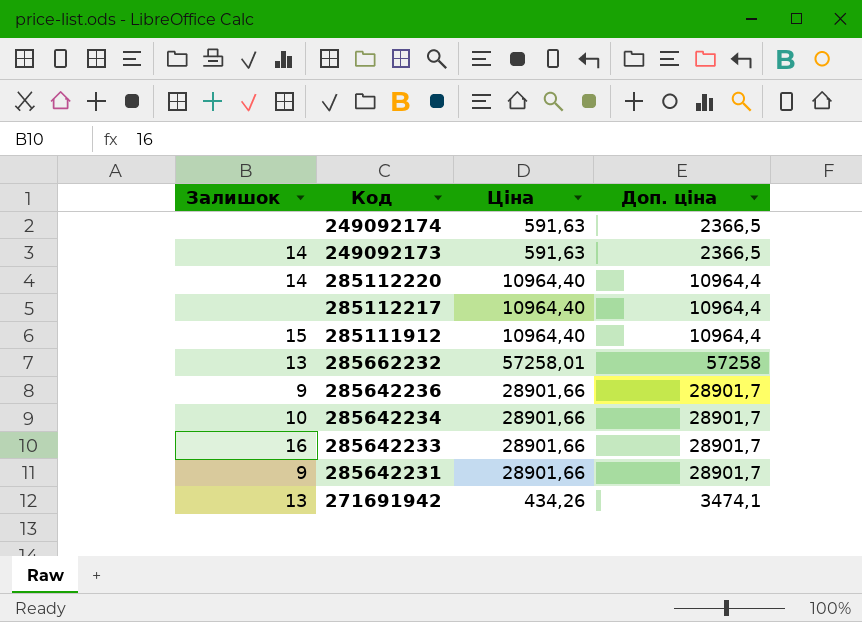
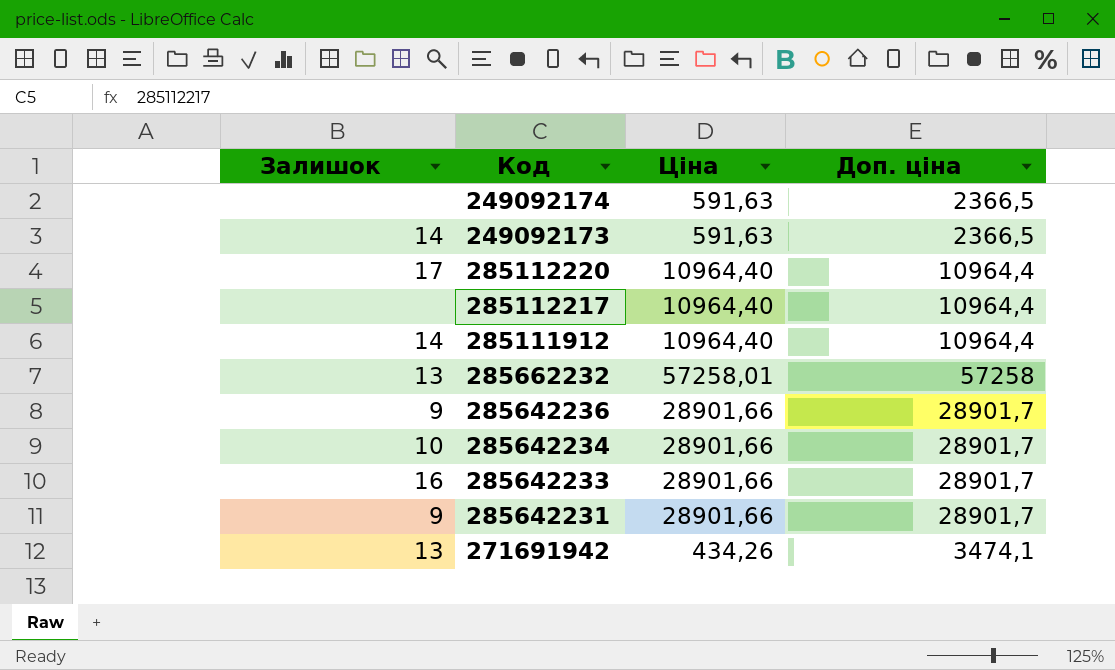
285112220 | Залишок: 14 -> 17
285111912 | Залишок: 15 -> 14

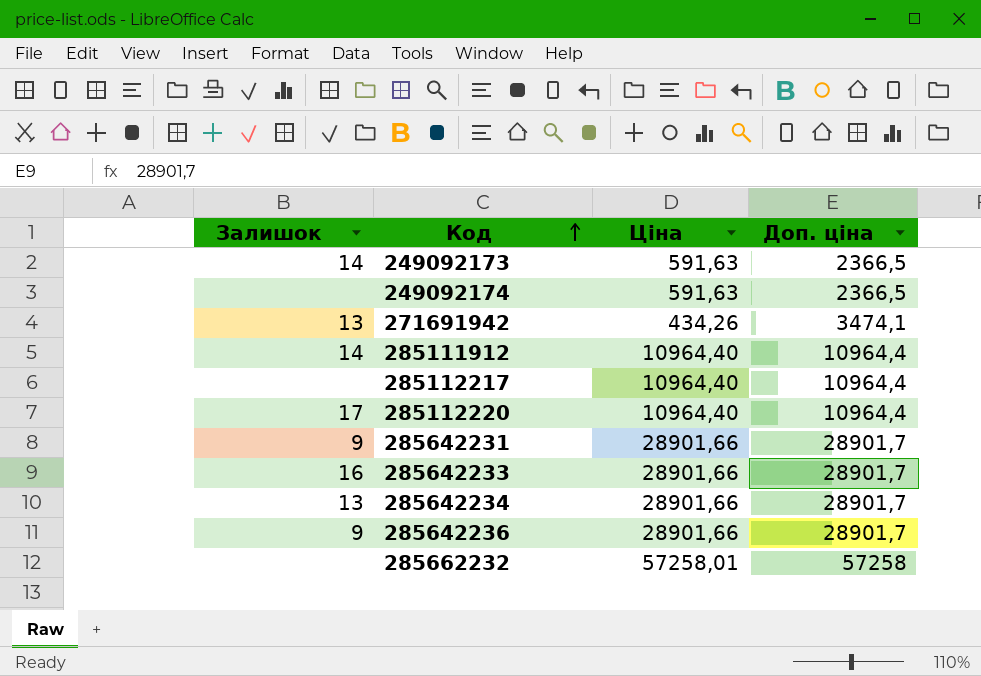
row order: none -> Код ascending
285642234 | Залишок: 10 -> 13
285662232 | Залишок: 13 -> none

